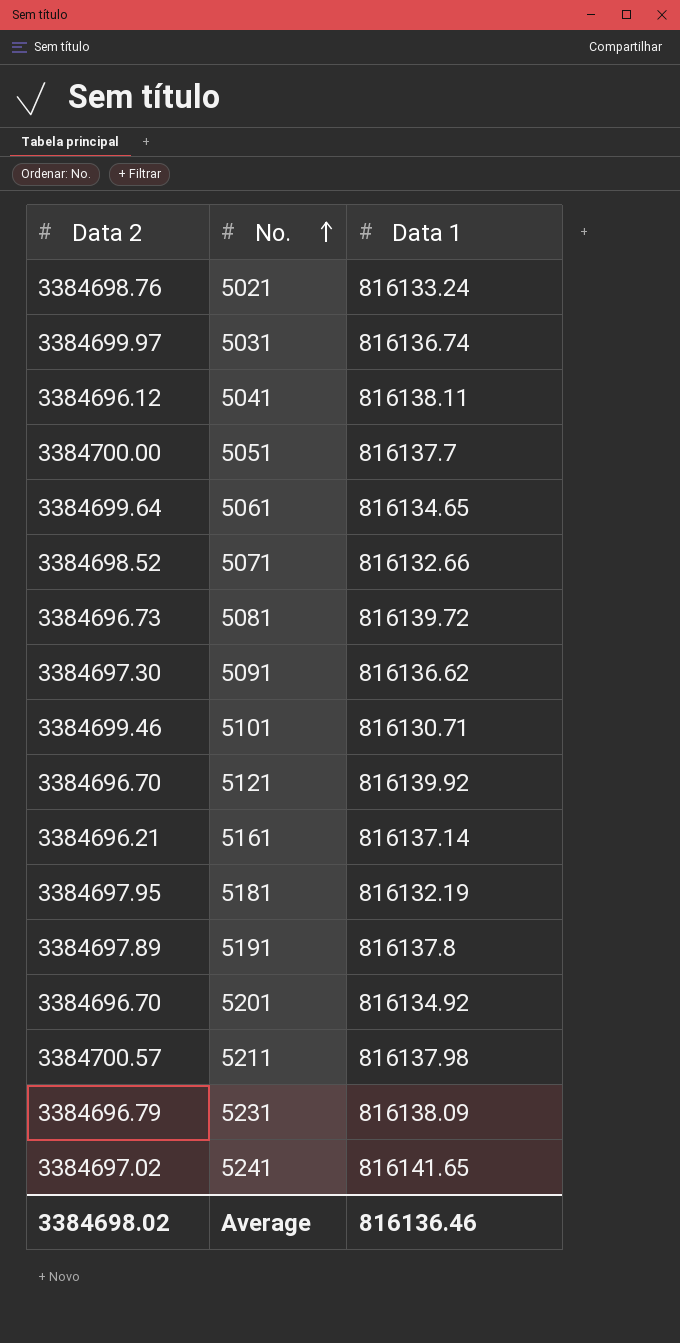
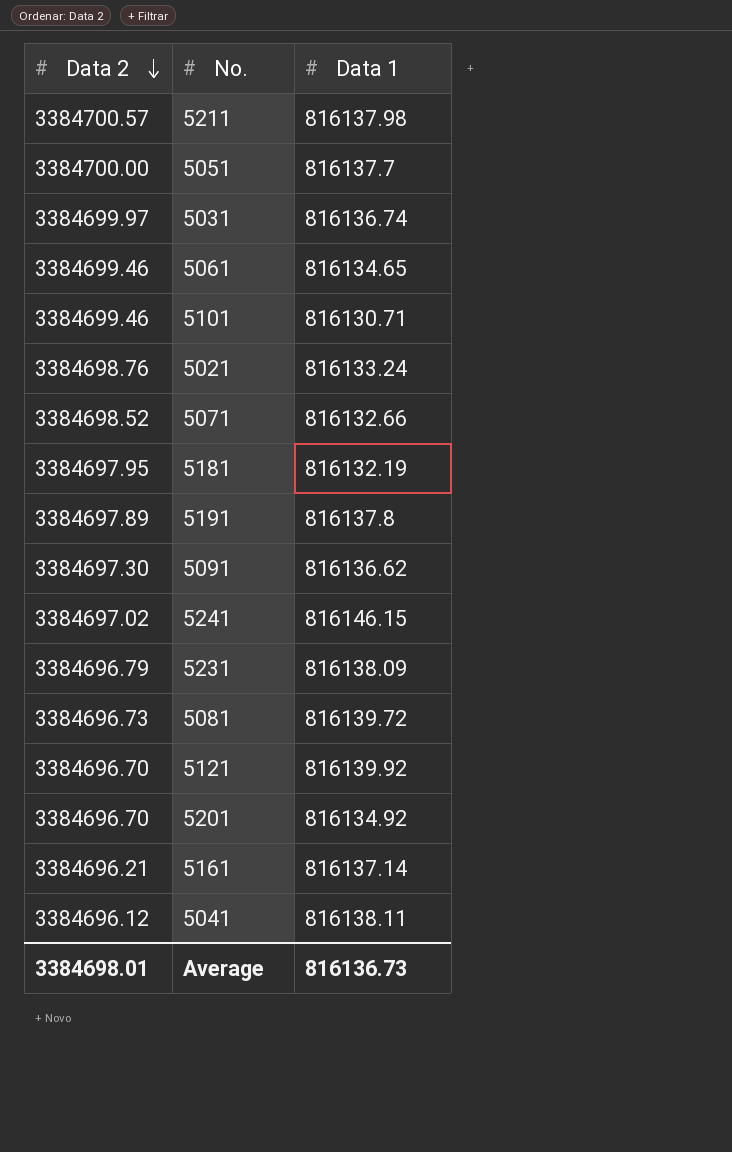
row order: No. ascending -> Data 2 descending
5061 | Data 2: 3384699.64 -> 3384699.46
5241 | Data 1: 816141.65 -> 816146.15
Average | Data 2: 3384698.02 -> 3384698.01
Average | Data 1: 816136.46 -> 816136.73

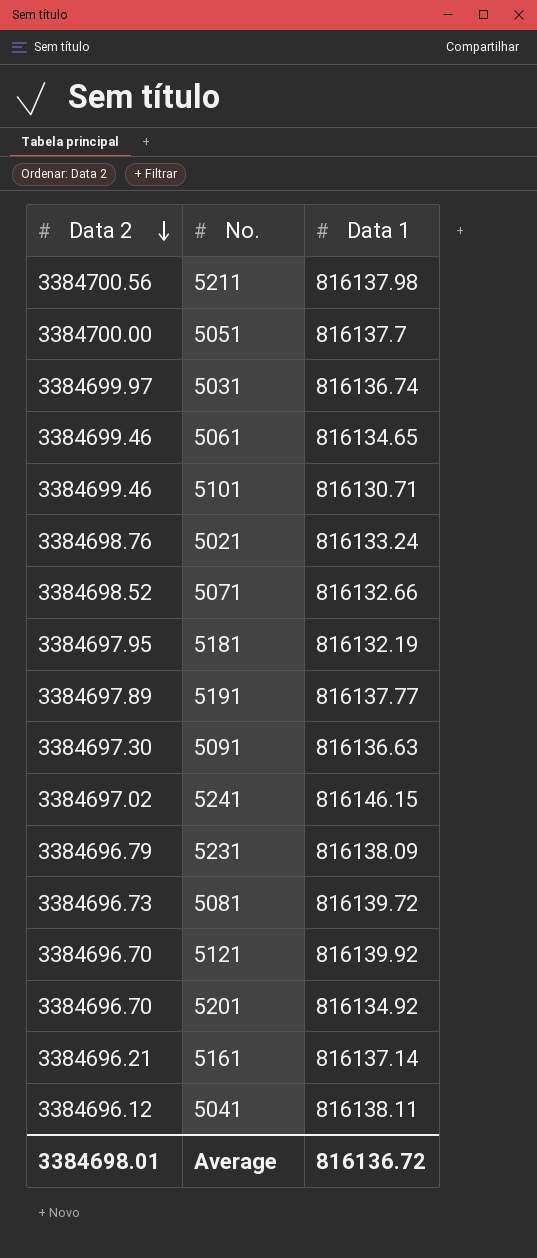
5211 | Data 2: 3384700.57 -> 3384700.56
5191 | Data 1: 816137.8 -> 816137.77
5091 | Data 1: 816136.62 -> 816136.63
Average | Data 1: 816136.73 -> 816136.72

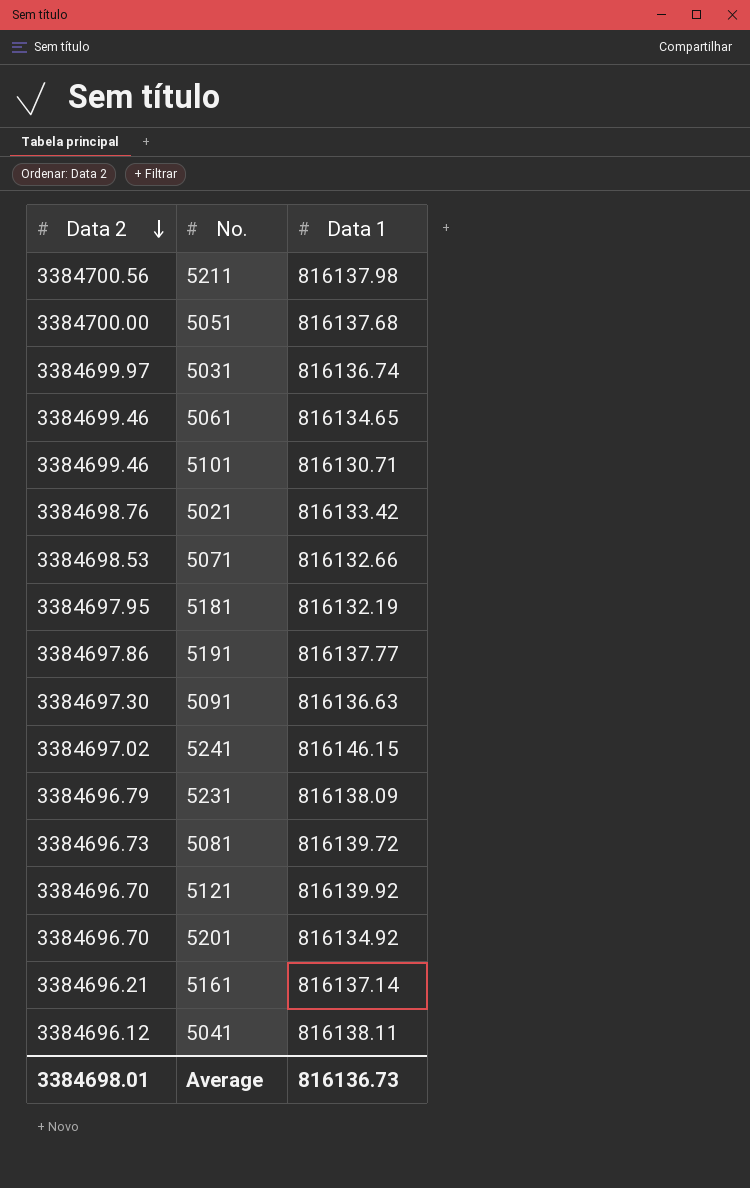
5051 | Data 1: 816137.7 -> 816137.68
5021 | Data 1: 816133.24 -> 816133.42
5071 | Data 2: 3384698.52 -> 3384698.53
5191 | Data 2: 3384697.89 -> 3384697.86
Average | Data 1: 816136.72 -> 816136.73

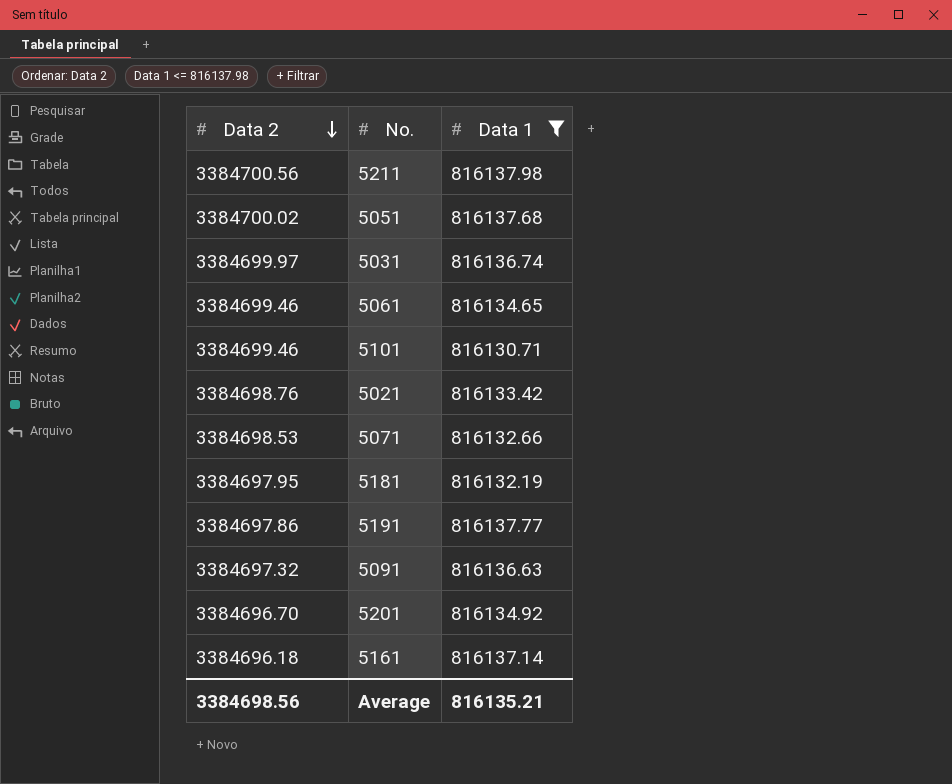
filter: none -> Data 1 <= 816137.98
5051 | Data 2: 3384700.00 -> 3384700.02
5091 | Data 2: 3384697.30 -> 3384697.32
5161 | Data 2: 3384696.21 -> 3384696.18
Average | Data 2: 3384698.01 -> 3384698.56
Average | Data 1: 816136.73 -> 816135.21

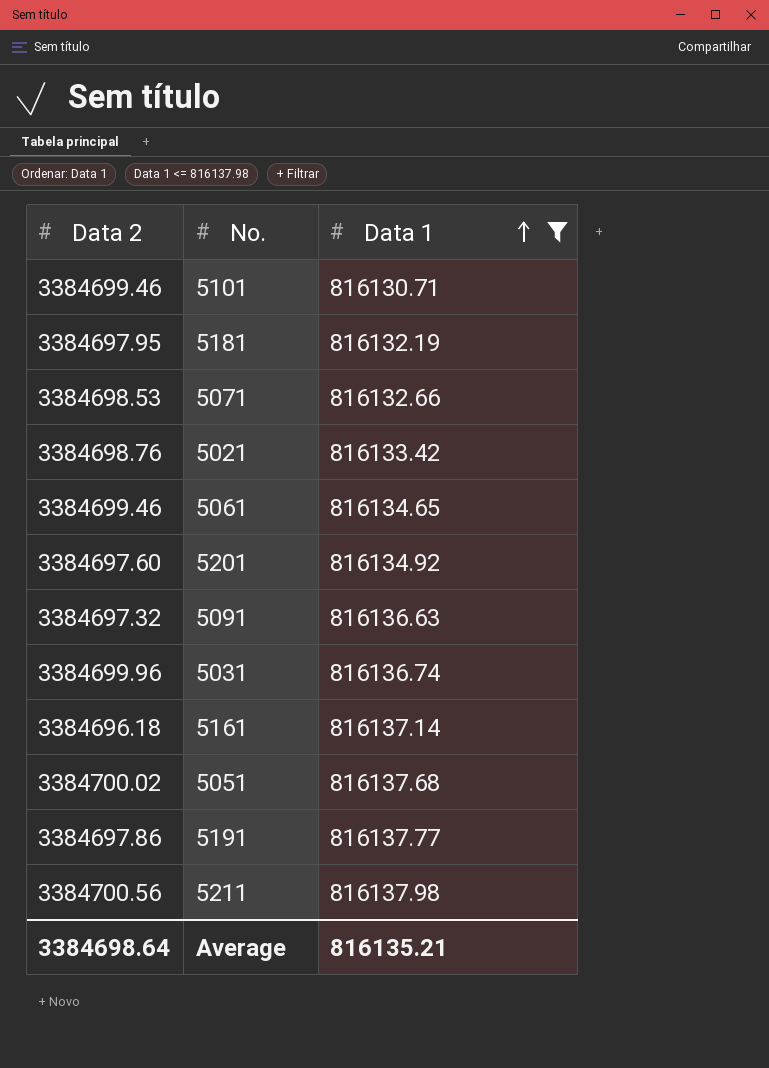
row order: Data 2 descending -> Data 1 ascending
5201 | Data 2: 3384696.70 -> 3384697.60
5031 | Data 2: 3384699.97 -> 3384699.96
Average | Data 2: 3384698.56 -> 3384698.64

